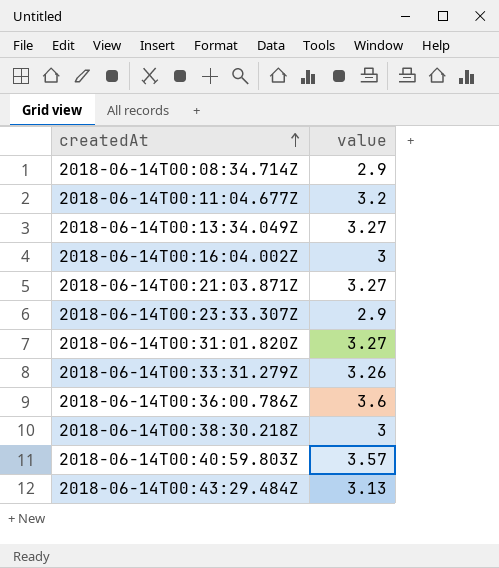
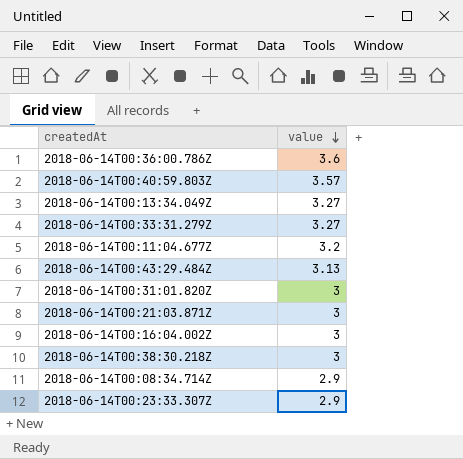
row order: createdAt ascending -> value descending
2018-06-14T00:33:31.279Z | value: 3.26 -> 3.27
2018-06-14T00:31:01.820Z | value: 3.27 -> 3
2018-06-14T00:21:03.871Z | value: 3.27 -> 3

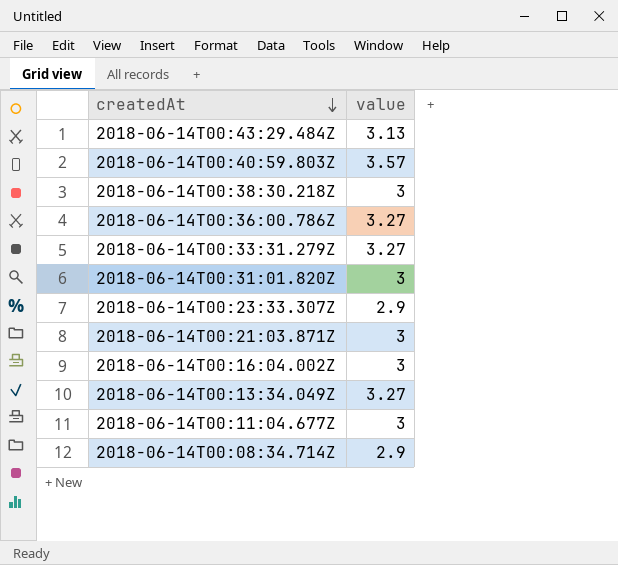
row order: value descending -> createdAt descending
2018-06-14T00:36:00.786Z | value: 3.6 -> 3.27
2018-06-14T00:11:04.677Z | value: 3.2 -> 3

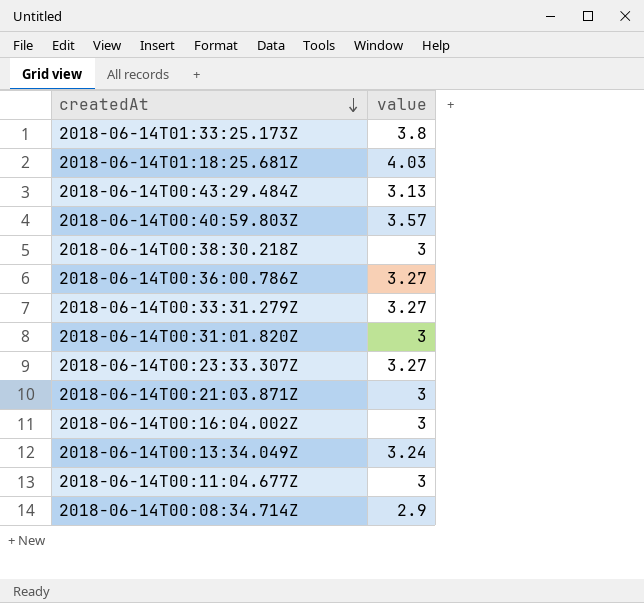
row 2018-06-14T01:33:25.173Z: none -> 3.8
row 2018-06-14T01:18:25.681Z: none -> 4.03
2018-06-14T00:23:33.307Z | value: 2.9 -> 3.27
2018-06-14T00:13:34.049Z | value: 3.27 -> 3.24

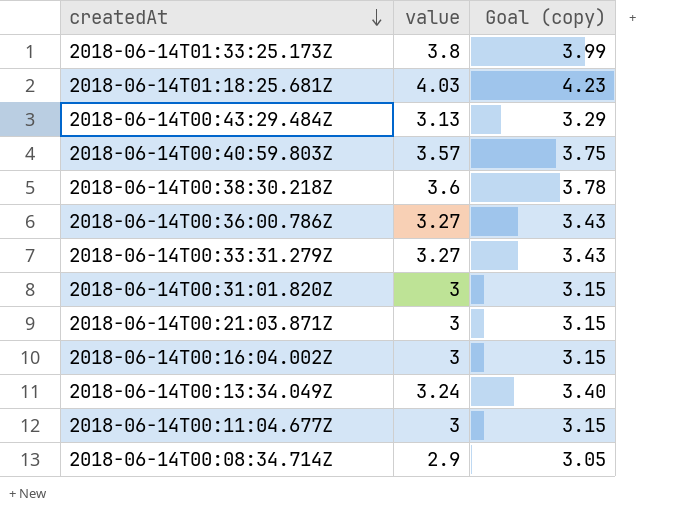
column Goal (copy) | formula: none -> [value] * 1.05
row 2018-06-14T00:23:33.307Z: 3.27 -> none
2018-06-14T00:38:30.218Z | value: 3 -> 3.6

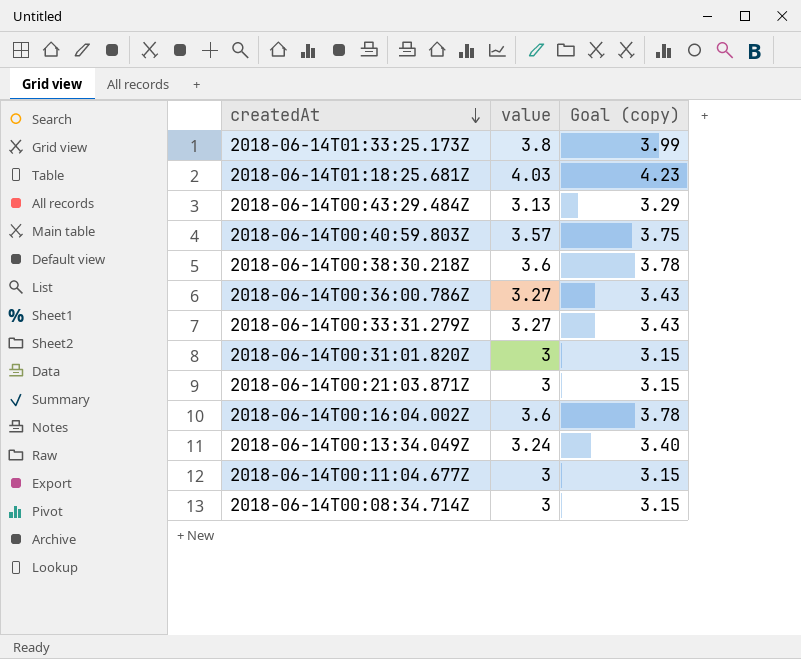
2018-06-14T00:16:04.002Z | value: 3 -> 3.6
2018-06-14T00:16:04.002Z | Goal (copy): 3.15 -> 3.78
2018-06-14T00:08:34.714Z | value: 2.9 -> 3
2018-06-14T00:08:34.714Z | Goal (copy): 3.05 -> 3.15

